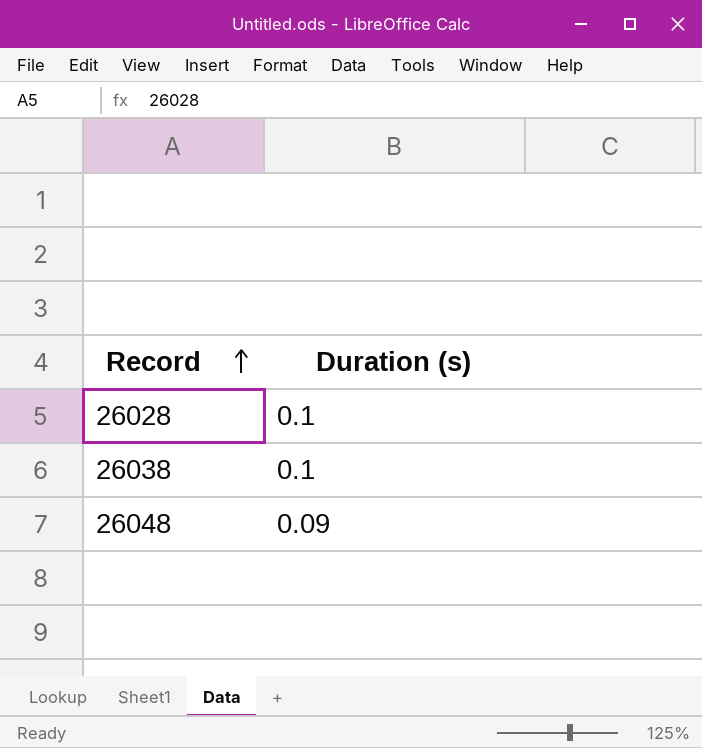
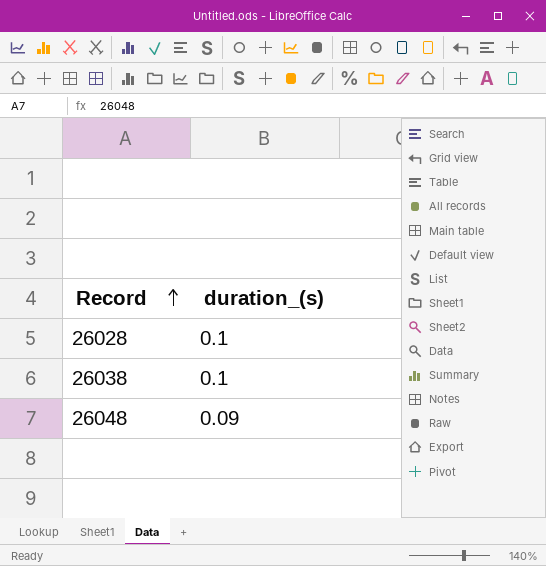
column name: Duration (s) -> duration_(s)

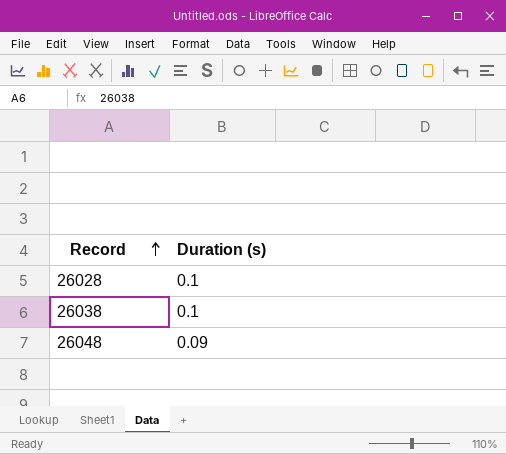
column name: duration_(s) -> Duration (s)

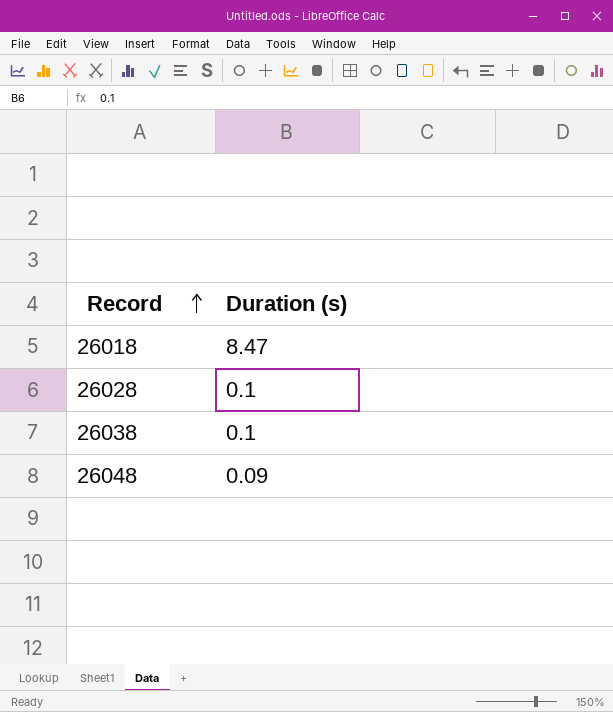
row 26018: none -> 8.47

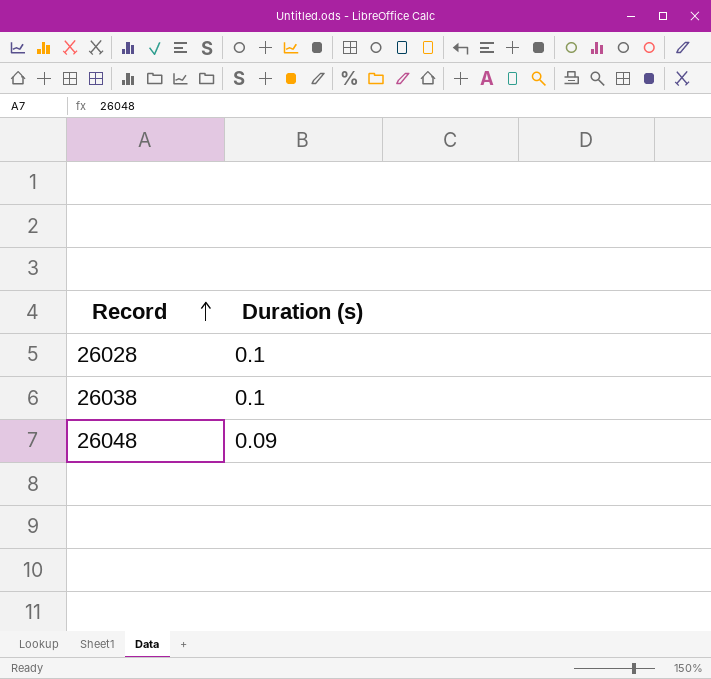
row 26018: 8.47 -> none

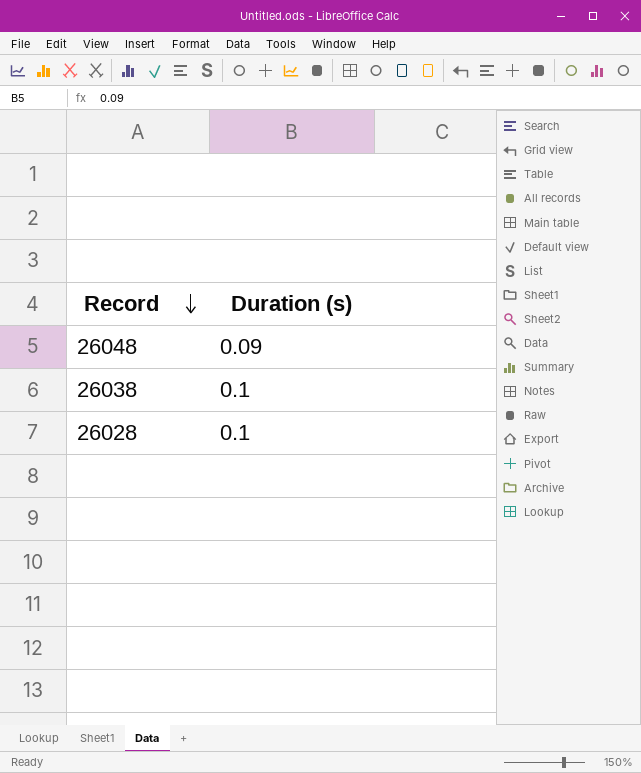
row order: Record ascending -> Record descending

